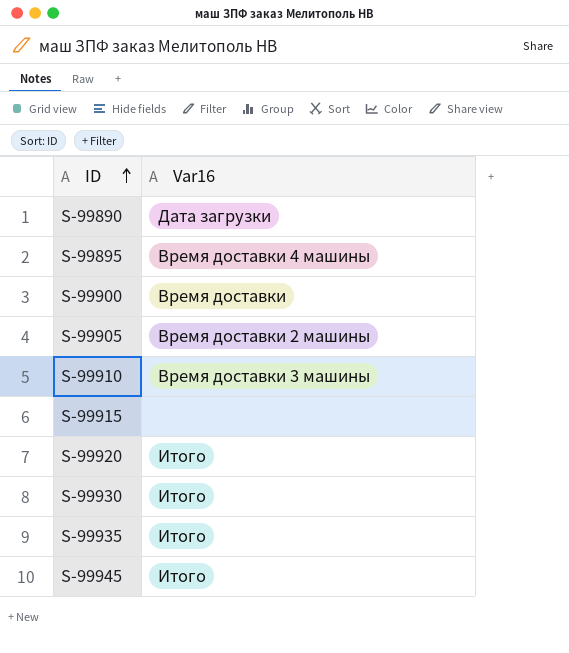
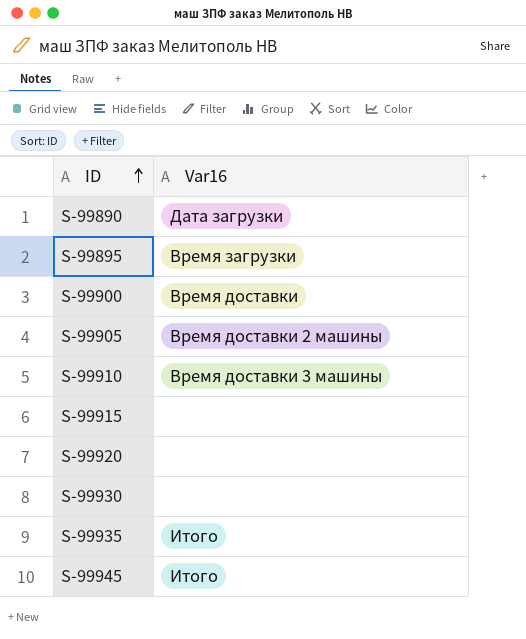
S-99895 | Var16: Время доставки 4 машины -> Время загрузки
S-99920 | Var16: Итого -> none
S-99930 | Var16: Итого -> none

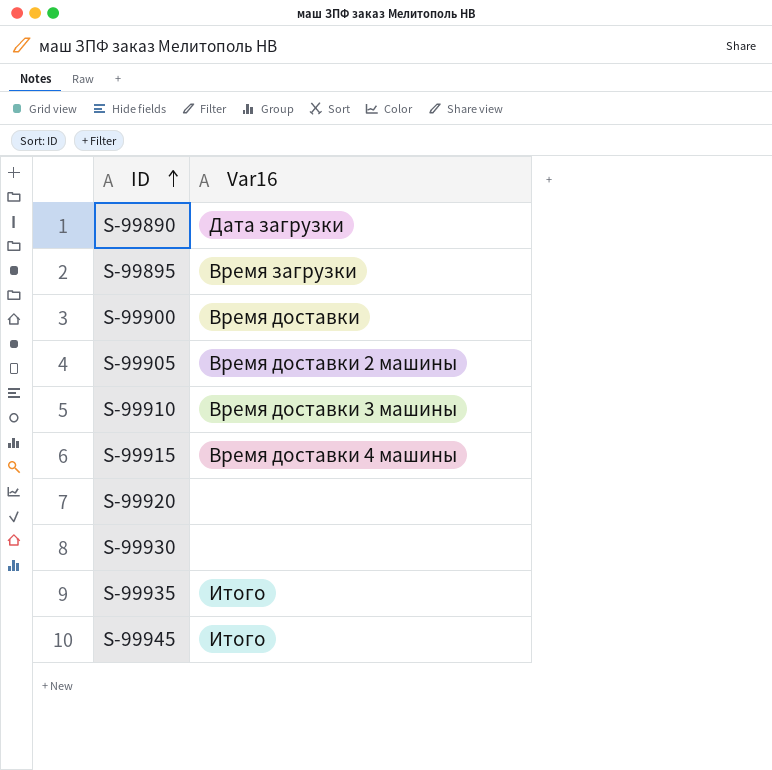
S-99915 | Var16: none -> Время доставки 4 машины

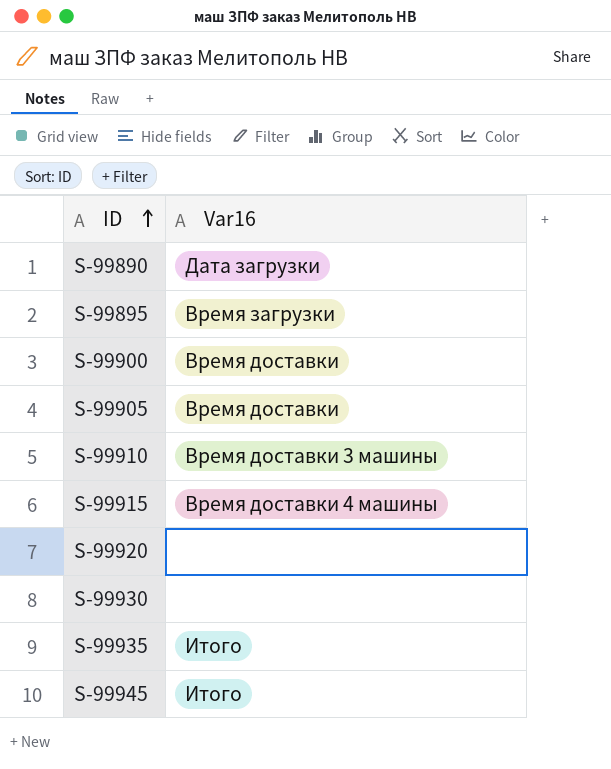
S-99905 | Var16: Время доставки 2 машины -> Время доставки

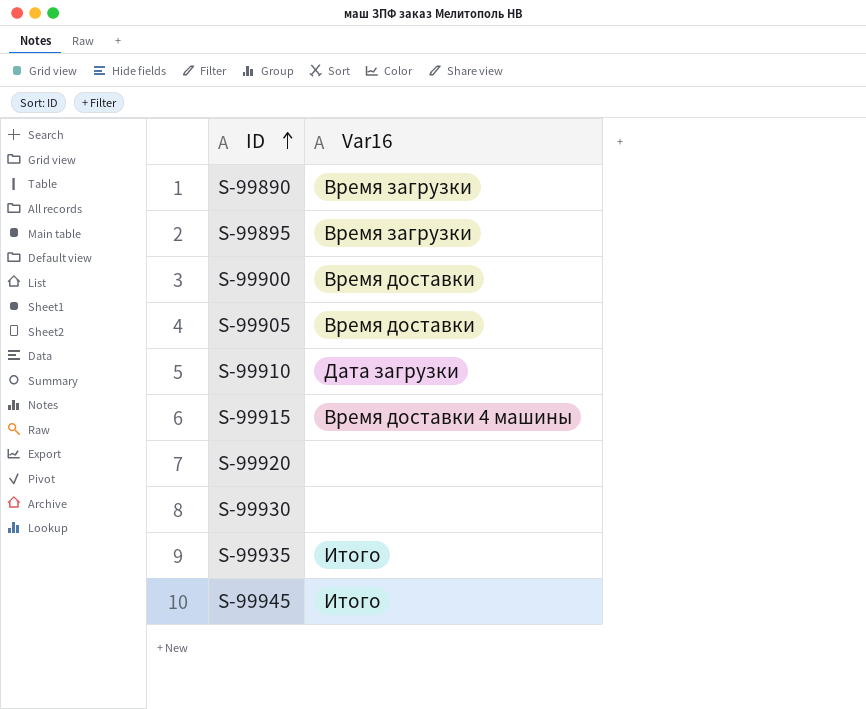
S-99890 | Var16: Дата загрузки -> Время загрузки
S-99910 | Var16: Время доставки 3 машины -> Дата загрузки

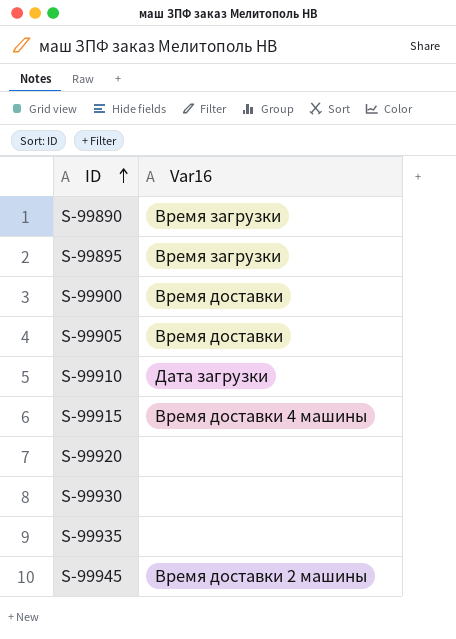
S-99935 | Var16: Итого -> none
S-99945 | Var16: Итого -> Время доставки 2 машины

